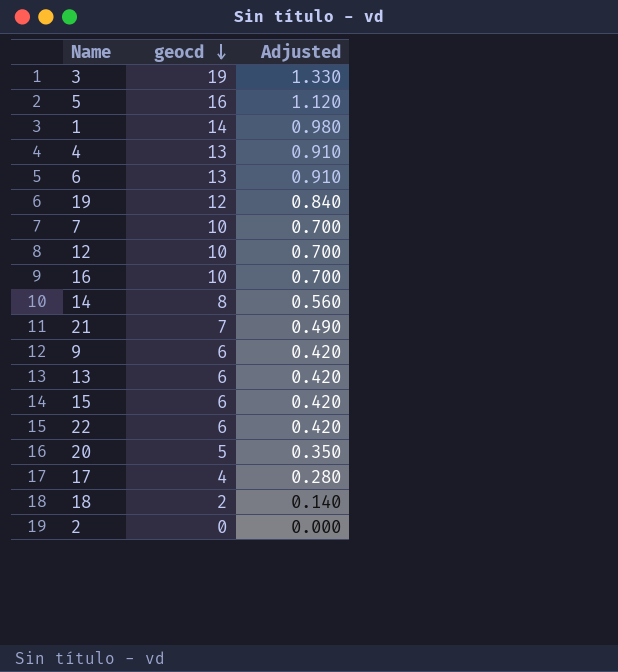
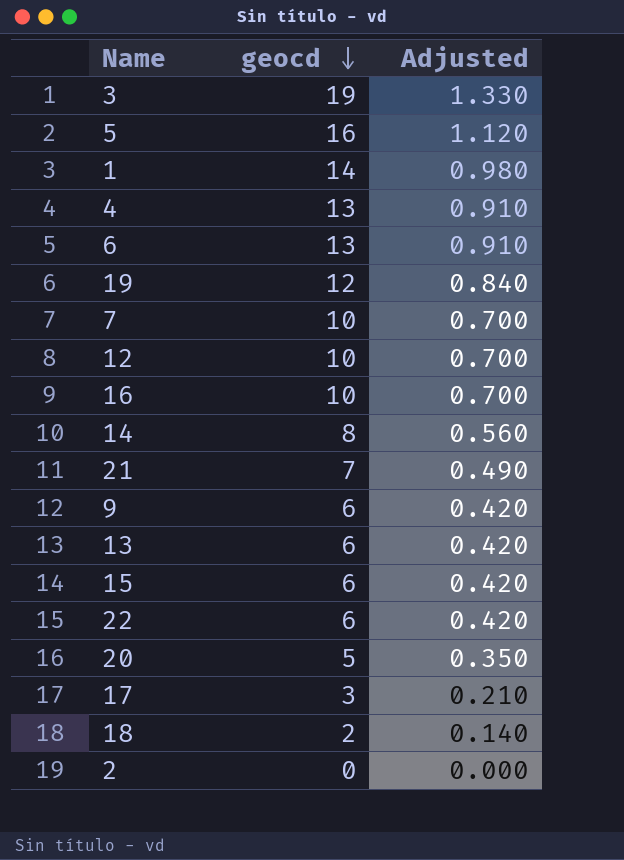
17 | geocd: 4 -> 3
17 | Adjusted: 0.280 -> 0.210

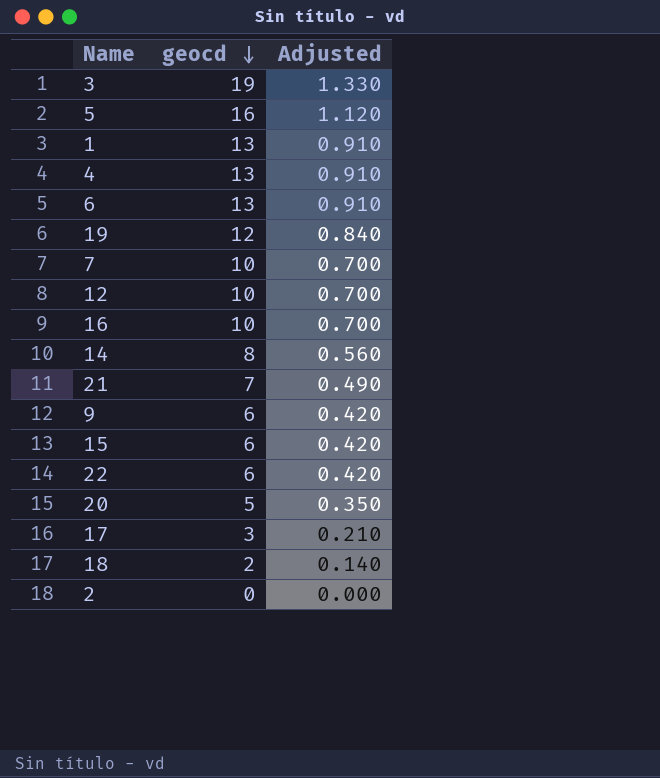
row 13: 6 | 0.420 -> none
1 | geocd: 14 -> 13
1 | Adjusted: 0.980 -> 0.910

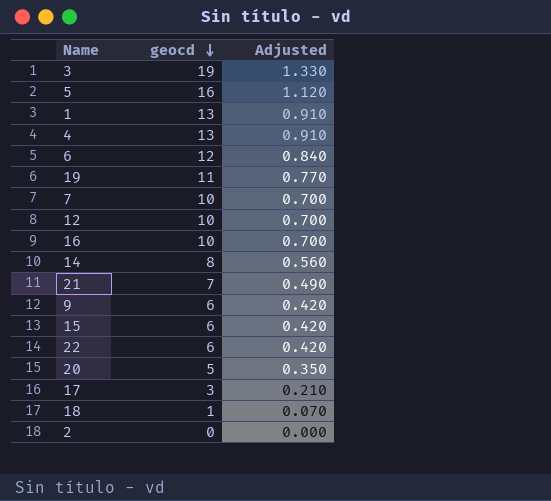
6 | geocd: 13 -> 12
6 | Adjusted: 0.910 -> 0.840
19 | geocd: 12 -> 11
19 | Adjusted: 0.840 -> 0.770
18 | geocd: 2 -> 1
18 | Adjusted: 0.140 -> 0.070

